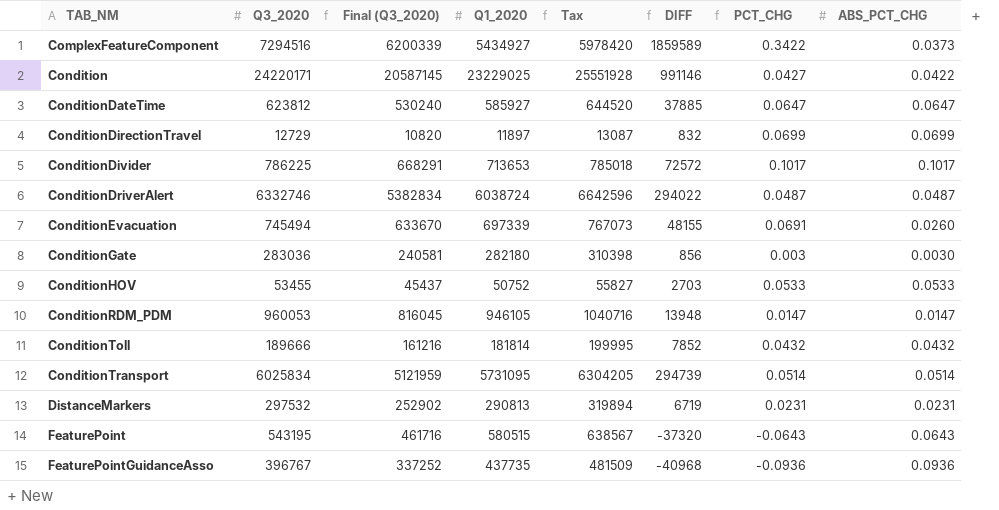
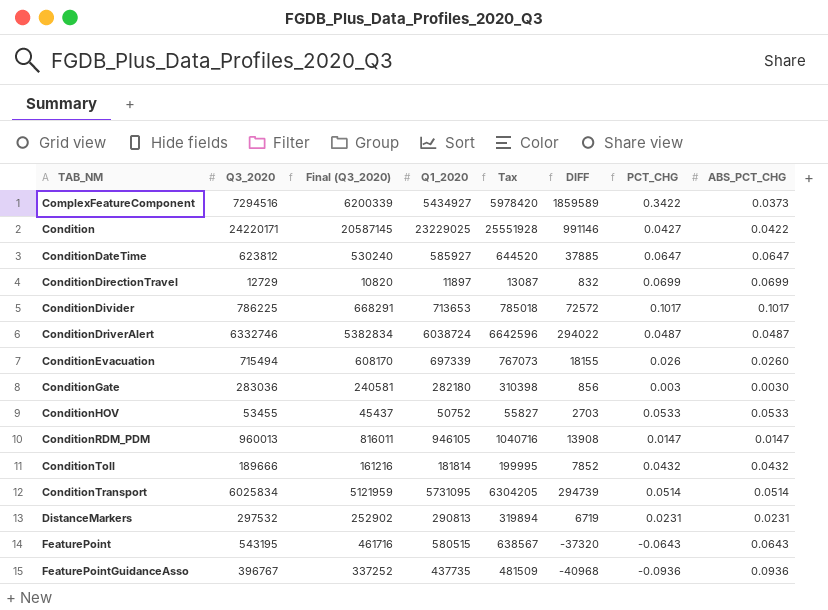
ConditionEvacuation | Q3_2020: 745494 -> 715494
ConditionEvacuation | Final (Q3_2020): 633670 -> 608170
ConditionEvacuation | DIFF: 48155 -> 18155
ConditionEvacuation | PCT_CHG: 0.0691 -> 0.026
ConditionRDM_PDM | Q3_2020: 960053 -> 960013
ConditionRDM_PDM | Final (Q3_2020): 816045 -> 816011
ConditionRDM_PDM | DIFF: 13948 -> 13908

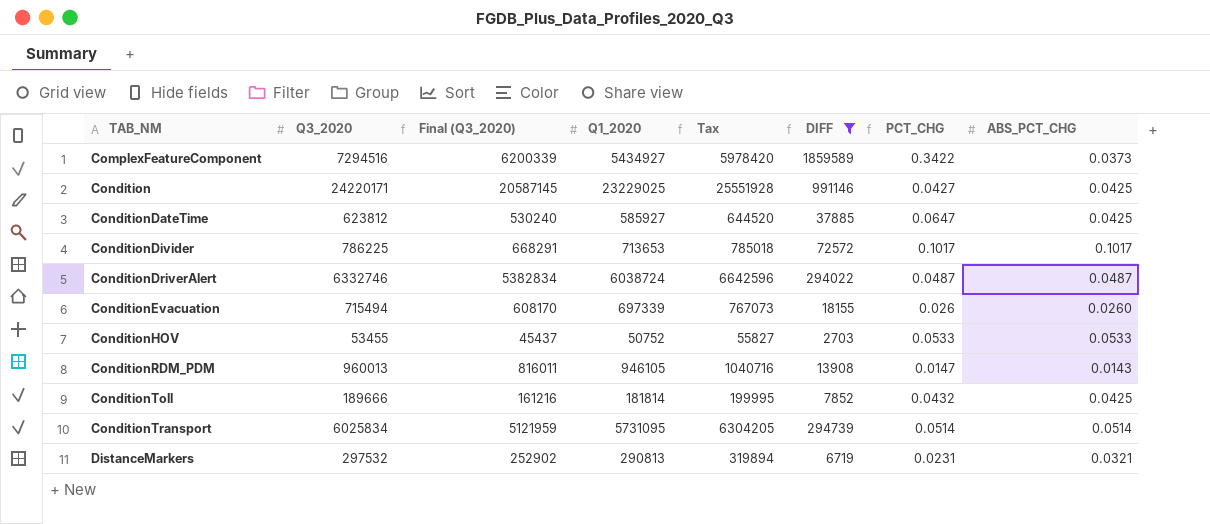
filter: none -> DIFF >= 2703
Condition | ABS_PCT_CHG: 0.0422 -> 0.0425
ConditionDateTime | ABS_PCT_CHG: 0.0647 -> 0.0425
ConditionRDM_PDM | ABS_PCT_CHG: 0.0147 -> 0.0143
ConditionToll | ABS_PCT_CHG: 0.0432 -> 0.0425
DistanceMarkers | ABS_PCT_CHG: 0.0231 -> 0.0321

